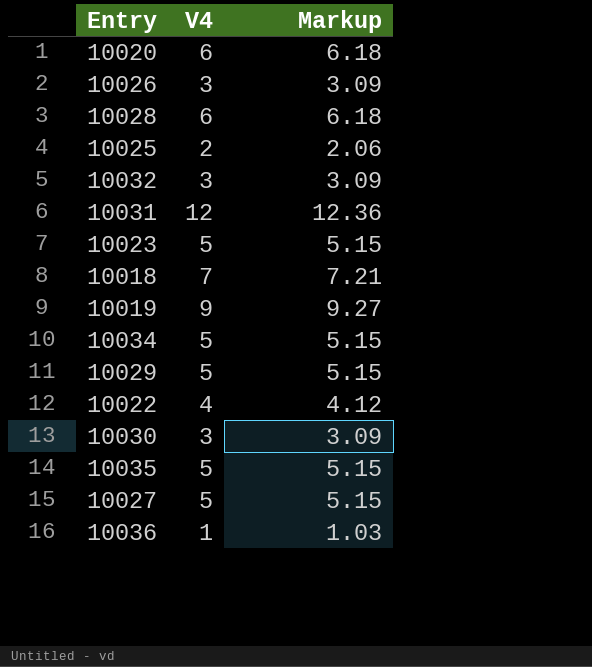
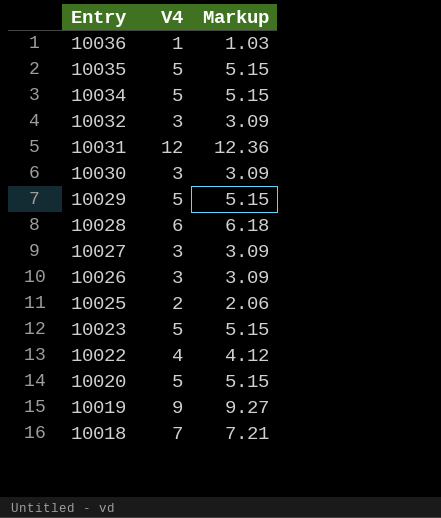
row order: none -> Entry descending
10027 | V4: 5 -> 3
10027 | Markup: 5.15 -> 3.09
10020 | V4: 6 -> 5
10020 | Markup: 6.18 -> 5.15

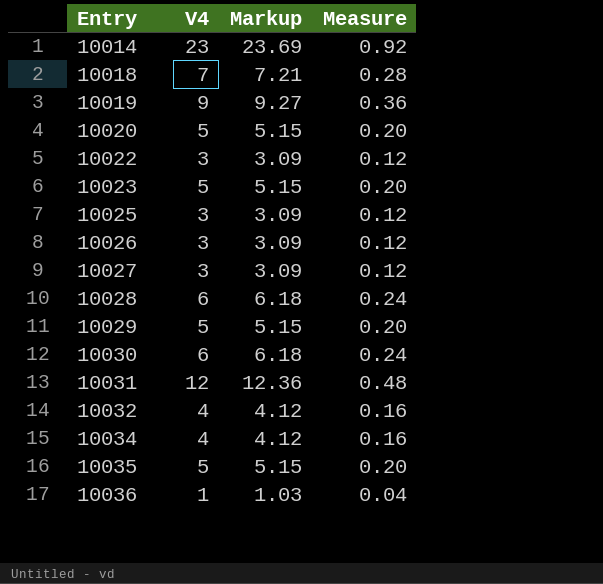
row order: Entry descending -> Entry ascending
column Measure | formula: none -> [V4] * 0.04
row 10014: none -> 23 | 23.69 | 0.92
10022 | V4: 4 -> 3
10022 | Markup: 4.12 -> 3.09
10025 | V4: 2 -> 3
10025 | Markup: 2.06 -> 3.09
10030 | V4: 3 -> 6
10030 | Markup: 3.09 -> 6.18
10032 | V4: 3 -> 4
10032 | Markup: 3.09 -> 4.12
10034 | V4: 5 -> 4
10034 | Markup: 5.15 -> 4.12

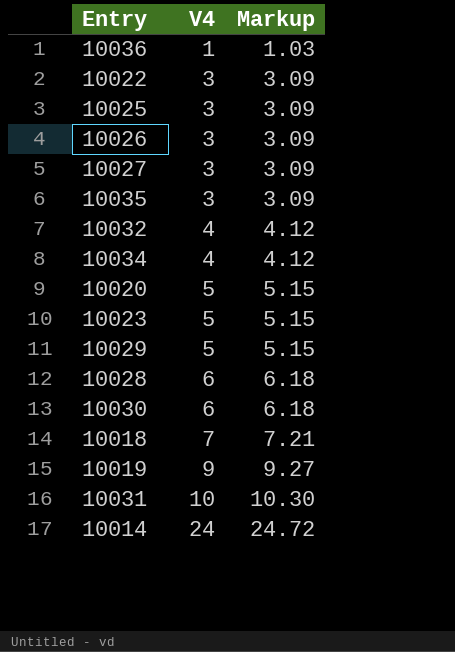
row order: Entry ascending -> V4 ascending
column Measure | formula: [V4] * 0.04 -> none
10035 | V4: 5 -> 3
10035 | Markup: 5.15 -> 3.09
10031 | V4: 12 -> 10
10031 | Markup: 12.36 -> 10.30
10014 | V4: 23 -> 24
10014 | Markup: 23.69 -> 24.72

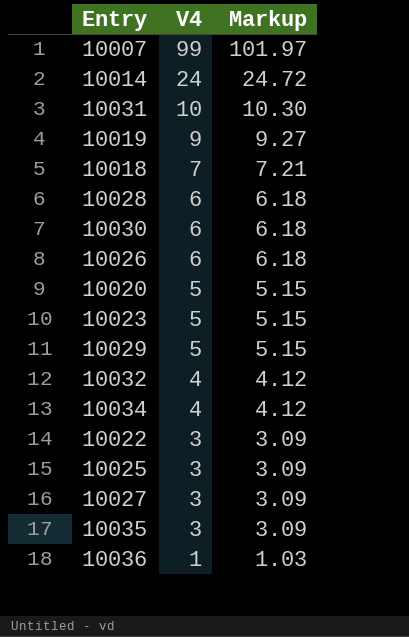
row order: V4 ascending -> V4 descending
row 10007: none -> 99 | 101.97
10026 | V4: 3 -> 6
10026 | Markup: 3.09 -> 6.18

